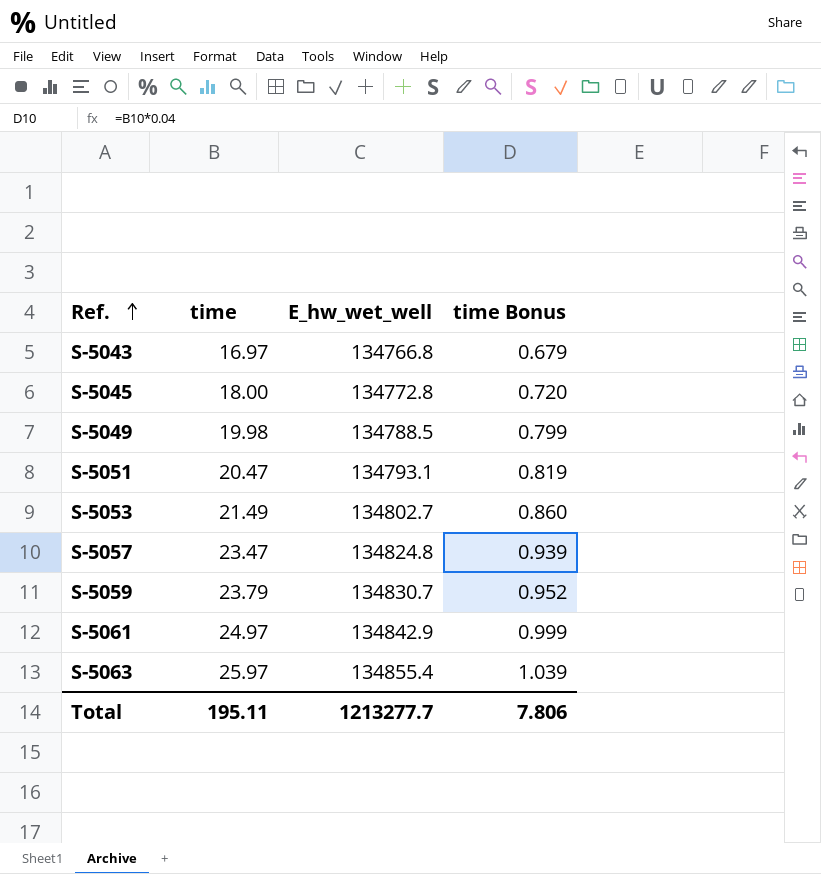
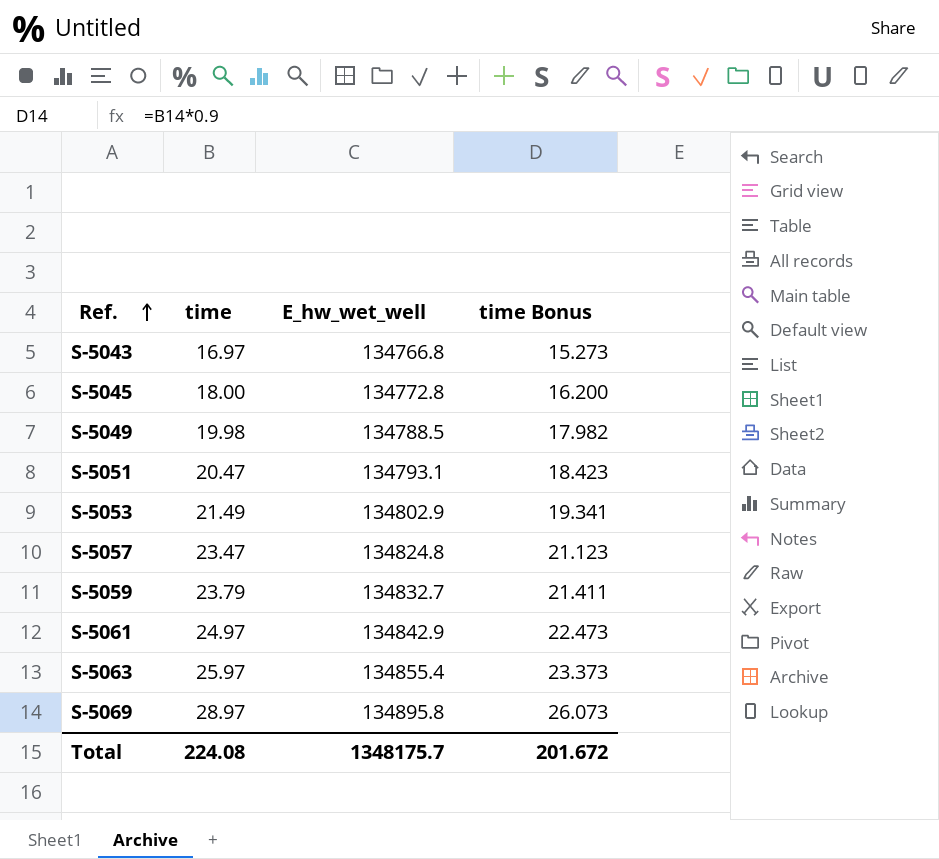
column time Bonus | formula: [time] * 0.04 -> [time] * 0.9
S-5053 | E_hw_wet_well: 134802.7 -> 134802.9
S-5059 | E_hw_wet_well: 134830.7 -> 134832.7
row S-5069: none -> 28.97 | 134895.8 | 26.073
Total | time: 195.11 -> 224.08
Total | E_hw_wet_well: 1213277.7 -> 1348175.7
Total | time Bonus: 7.806 -> 201.672

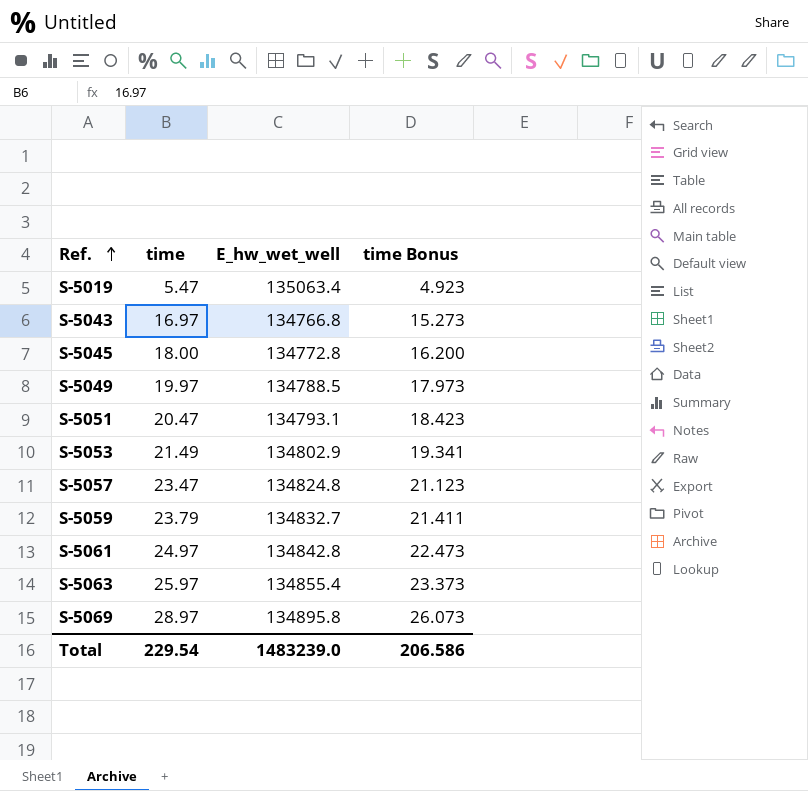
row S-5019: none -> 5.47 | 135063.4 | 4.923
S-5049 | time: 19.98 -> 19.97
S-5049 | time Bonus: 17.982 -> 17.973
S-5061 | E_hw_wet_well: 134842.9 -> 134842.8
Total | time: 224.08 -> 229.54
Total | E_hw_wet_well: 1348175.7 -> 1483239.0
Total | time Bonus: 201.672 -> 206.586

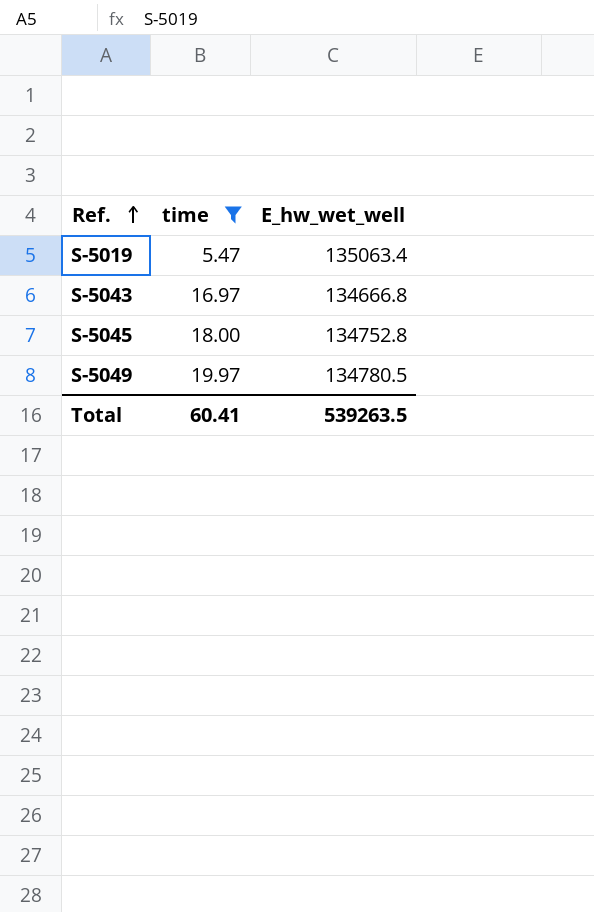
filter: none -> time <= 19.97
column time Bonus | formula: [time] * 0.9 -> none
S-5043 | E_hw_wet_well: 134766.8 -> 134666.8
S-5045 | E_hw_wet_well: 134772.8 -> 134752.8
S-5049 | E_hw_wet_well: 134788.5 -> 134780.5
Total | time: 229.54 -> 60.41
Total | E_hw_wet_well: 1483239.0 -> 539263.5

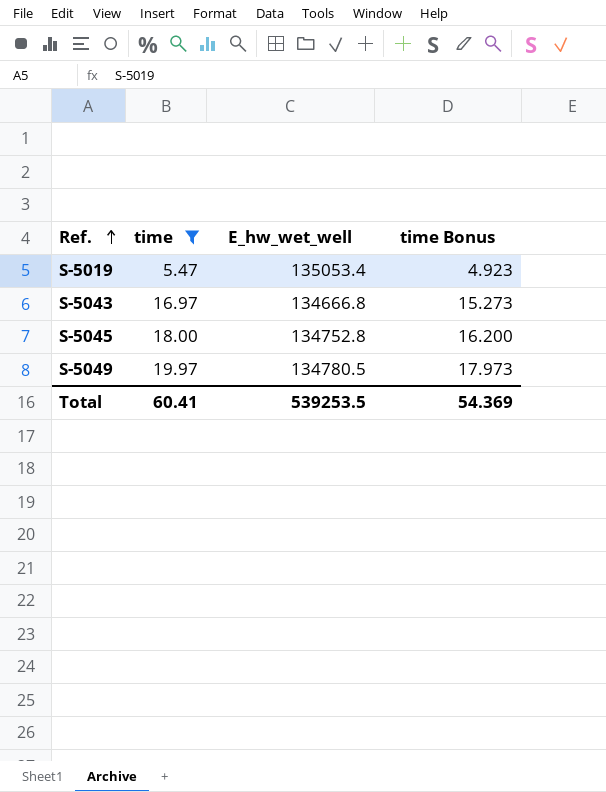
column time Bonus | formula: none -> [time] * 0.9
S-5019 | E_hw_wet_well: 135063.4 -> 135053.4
Total | E_hw_wet_well: 539263.5 -> 539253.5

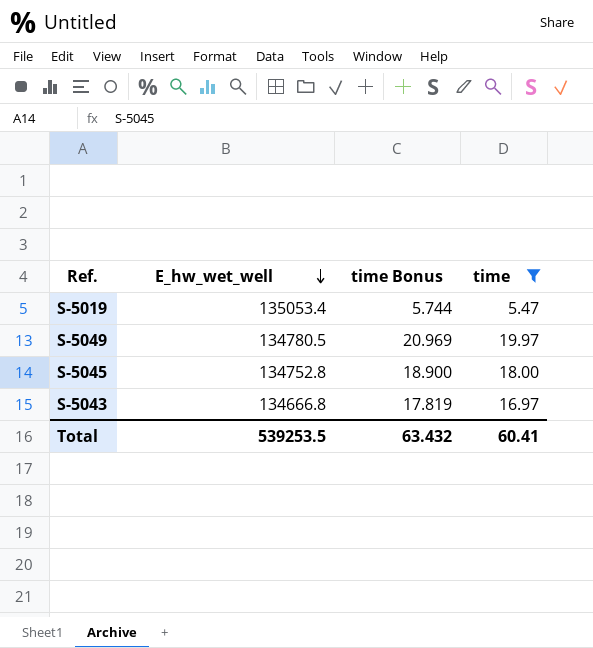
row order: Ref. ascending -> E_hw_wet_well descending
column time Bonus | formula: [time] * 0.9 -> [time] * 1.05
column time | position: 2 -> 4
Total | time Bonus: 54.369 -> 63.432

